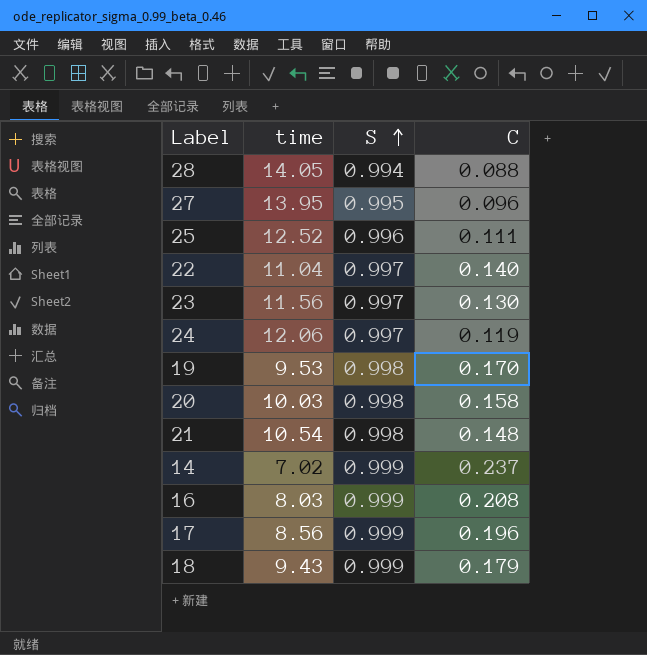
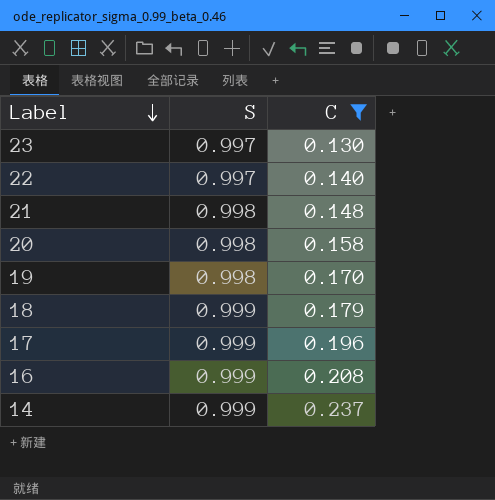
filter: none -> C >= 0.130
row order: S ascending -> Label descending
column time | position: 2 -> none

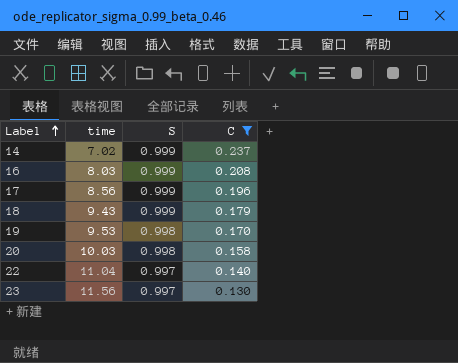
row order: Label descending -> Label ascending
column time | position: none -> 2
row 21: 0.998 | 0.148 -> none

